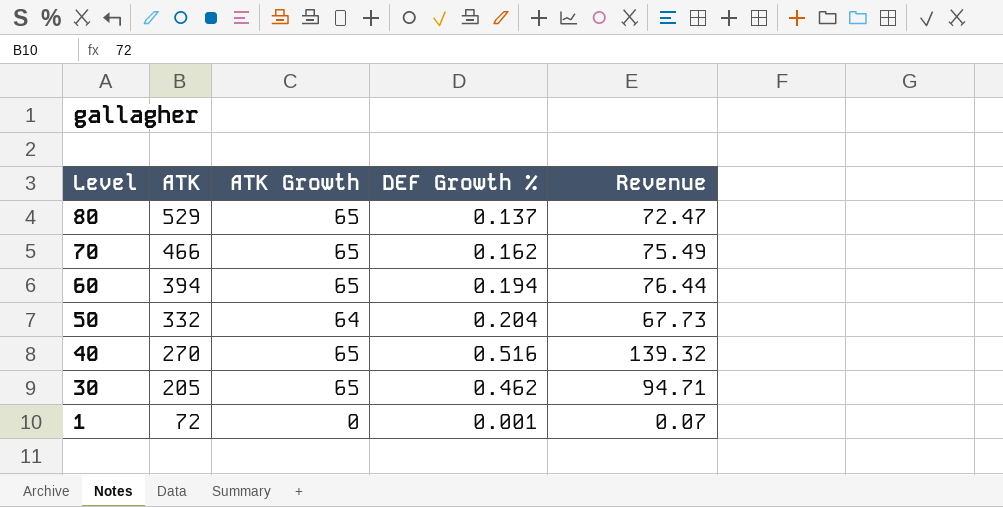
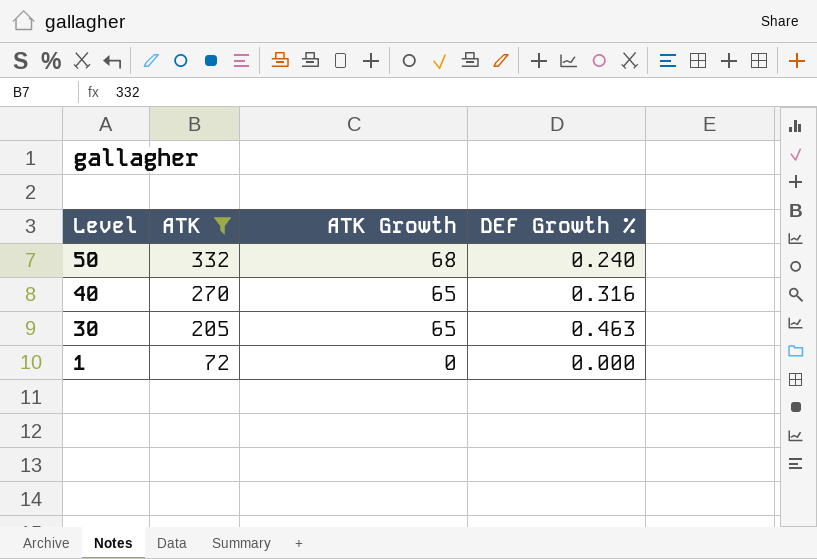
filter: none -> ATK <= 332
column Revenue | formula: [ATK] * [DEF Growth %] -> none
50 | ATK Growth: 64 -> 68
50 | DEF Growth %: 0.204 -> 0.240
40 | DEF Growth %: 0.516 -> 0.316
30 | DEF Growth %: 0.462 -> 0.463
1 | DEF Growth %: 0.001 -> 0.000

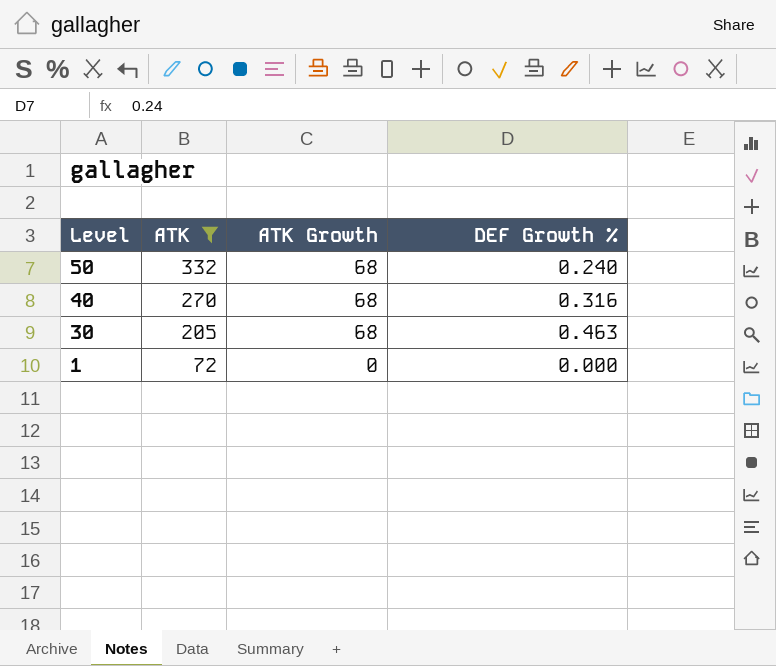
40 | ATK Growth: 65 -> 68
30 | ATK Growth: 65 -> 68

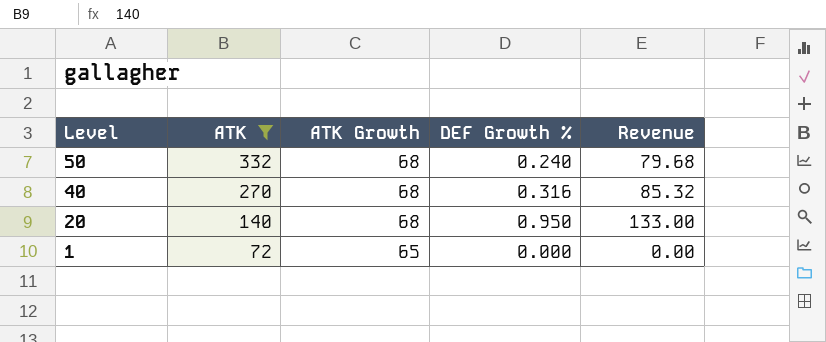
column Revenue | formula: none -> [ATK] * [DEF Growth %]
row 30: 205 | 68 | 0.463 -> none
row 20: none -> 140 | 68 | 0.950 | 133.00
1 | ATK Growth: 0 -> 65

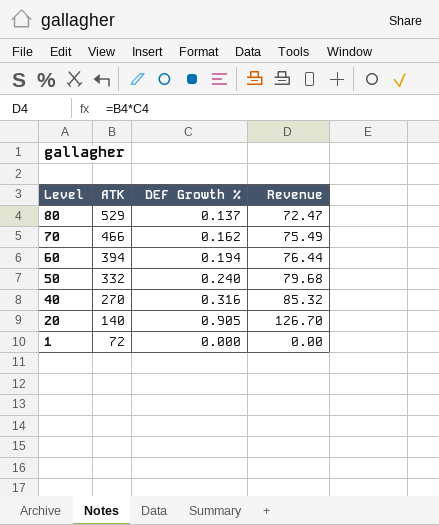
filter: ATK <= 332 -> none
column ATK Growth | position: 3 -> none
20 | DEF Growth %: 0.950 -> 0.905
20 | Revenue: 133.00 -> 126.70

